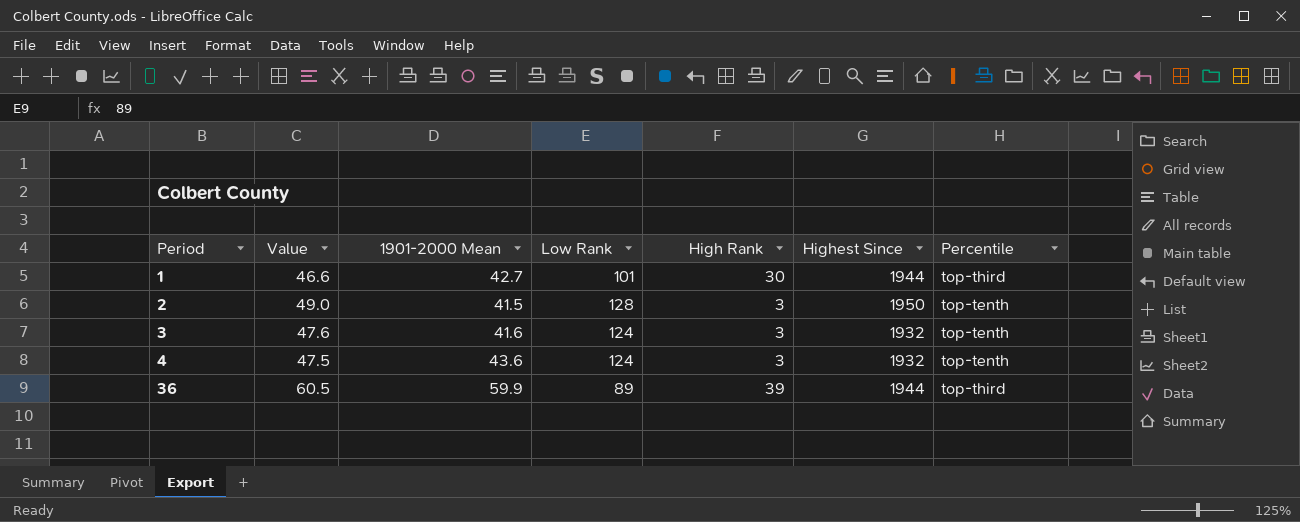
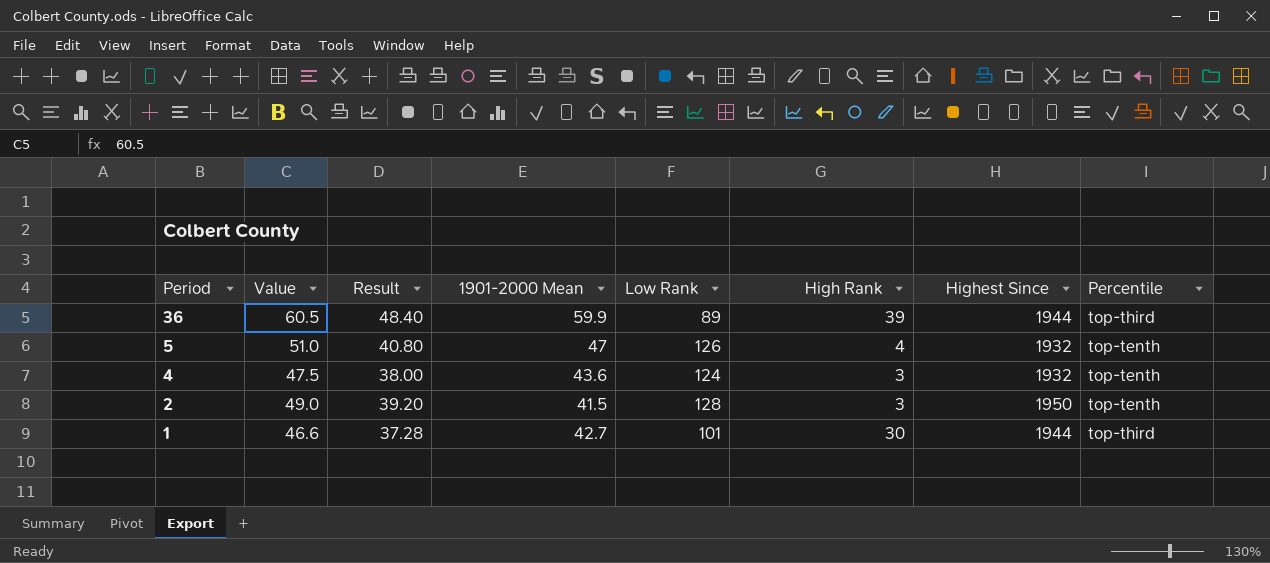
row order: Period ascending -> Period descending
column Result | formula: none -> [Value] * 0.8
row 3: 47.6 | 41.6 | 124 | 3 | 1932 | top-tenth -> none
row 5: none -> 51.0 | 40.80 | 47 | 126 | 4 | 1932 | top-tenth

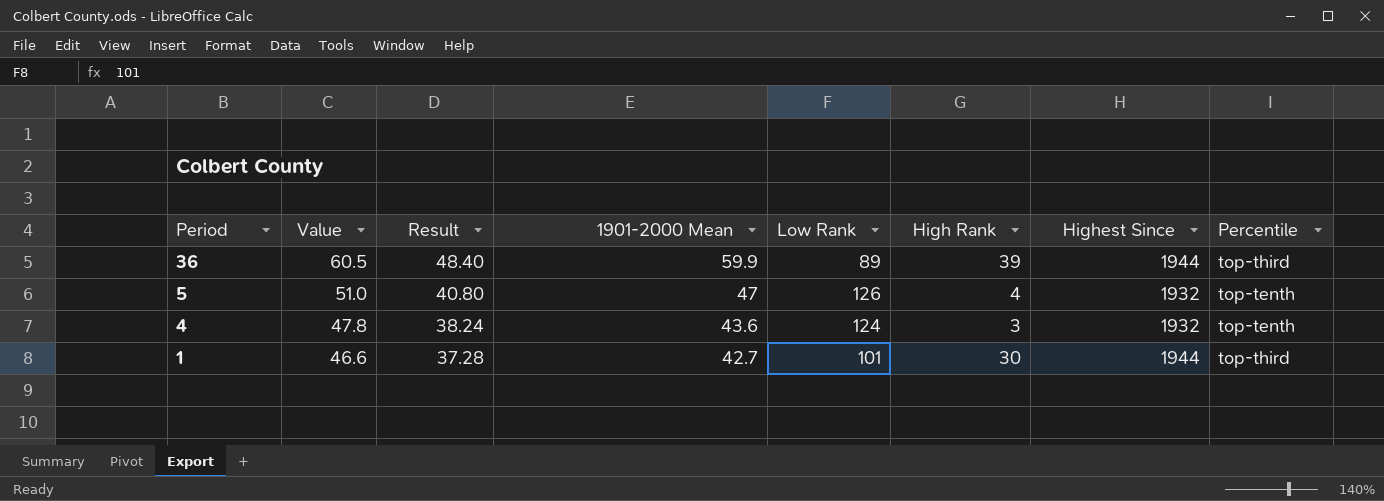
row 2: 49.0 | 39.20 | 41.5 | 128 | 3 | 1950 | top-tenth -> none
4 | Value: 47.5 -> 47.8
4 | Result: 38.00 -> 38.24

